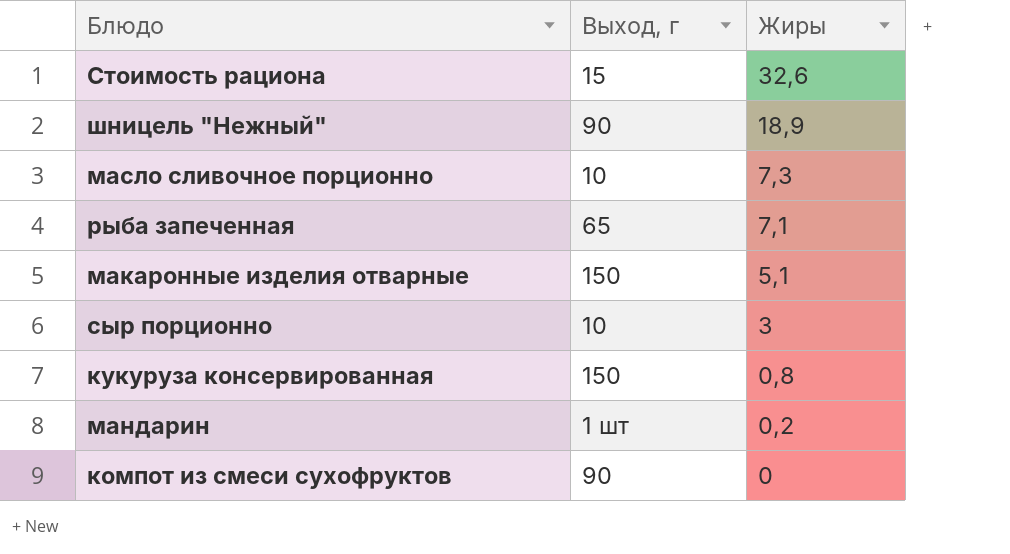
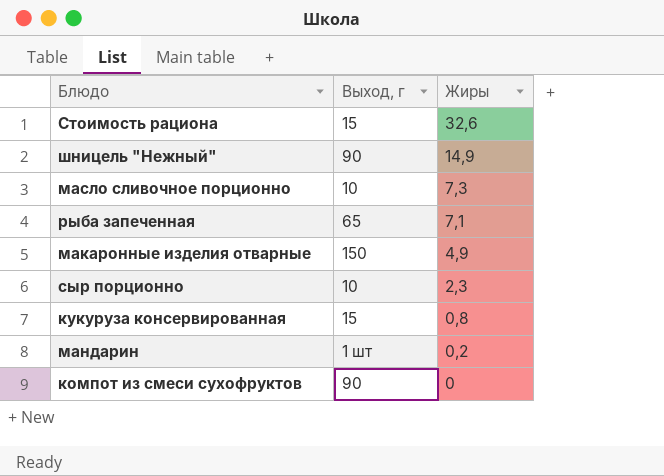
шницель "Нежный" | Жиры: 18,9 -> 14,9
макаронные изделия отварные | Жиры: 5,1 -> 4,9
сыр порционно | Жиры: 3 -> 2,3
кукуруза консервированная | Выход, г: 150 -> 15

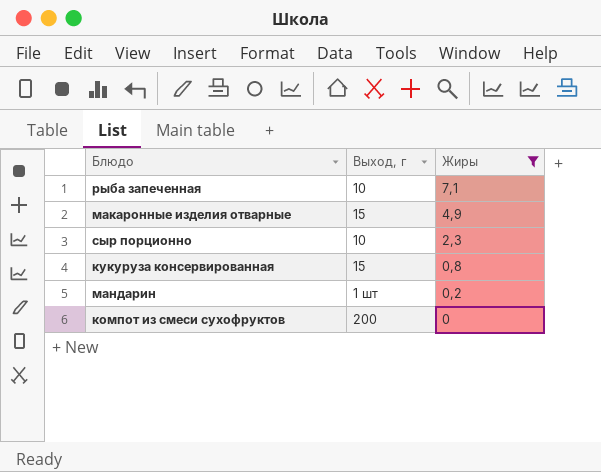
filter: none -> Жиры <= 7,1
рыба запеченная | Выход, г: 65 -> 10
макаронные изделия отварные | Выход, г: 150 -> 15
компот из смеси сухофруктов | Выход, г: 90 -> 200

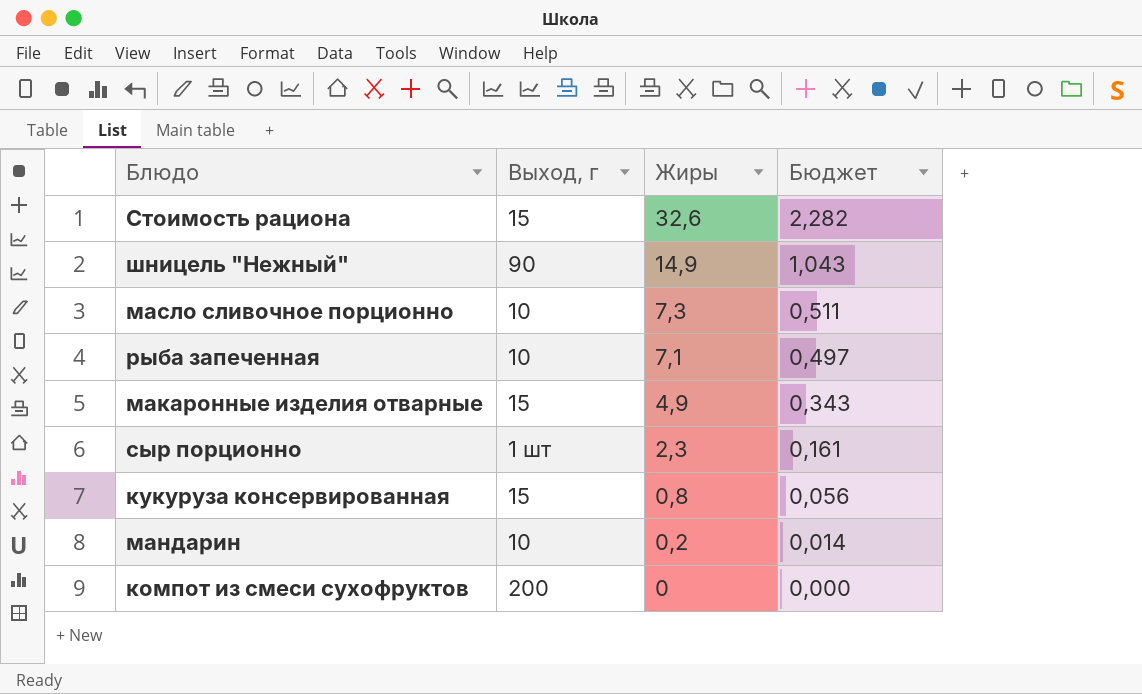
filter: Жиры <= 7,1 -> none
column Бюджет | formula: none -> [Жиры] * 0,07
сыр порционно | Выход, г: 10 -> 1 шт
мандарин | Выход, г: 1 шт -> 10

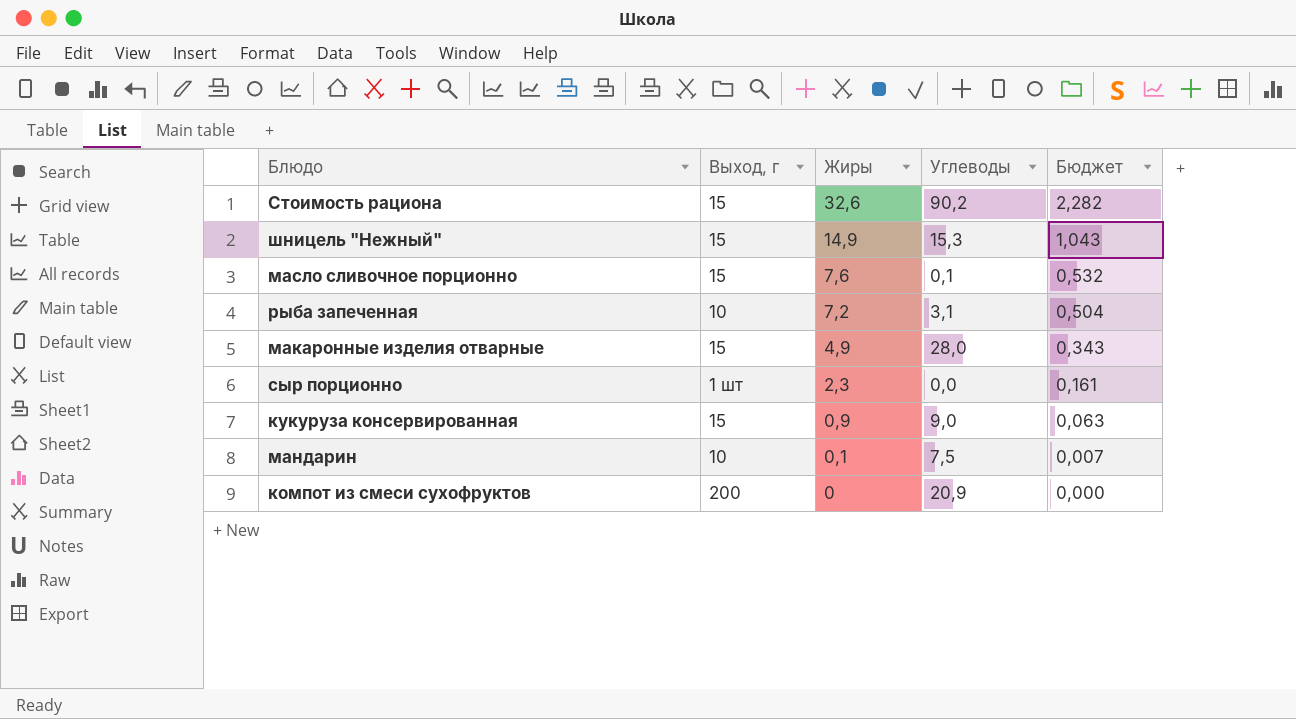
column Углеводы | position: none -> 4
шницель "Нежный" | Выход, г: 90 -> 15
масло сливочное порционно | Выход, г: 10 -> 15
масло сливочное порционно | Жиры: 7,3 -> 7,6
масло сливочное порционно | Бюджет: 0,511 -> 0,532
рыба запеченная | Жиры: 7,1 -> 7,2
рыба запеченная | Бюджет: 0,497 -> 0,504
кукуруза консервированная | Жиры: 0,8 -> 0,9
кукуруза консервированная | Бюджет: 0,056 -> 0,063
мандарин | Жиры: 0,2 -> 0,1
мандарин | Бюджет: 0,014 -> 0,007

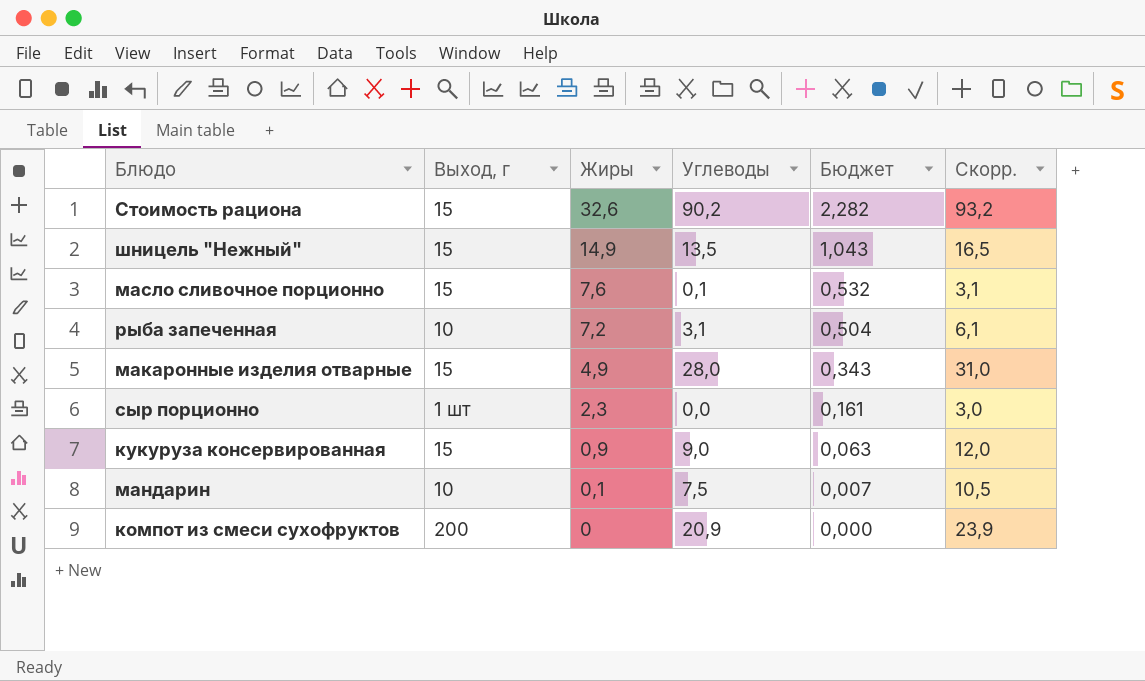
column Скорр. | formula: none -> [Углеводы] + 3
шницель "Нежный" | Углеводы: 15,3 -> 13,5

